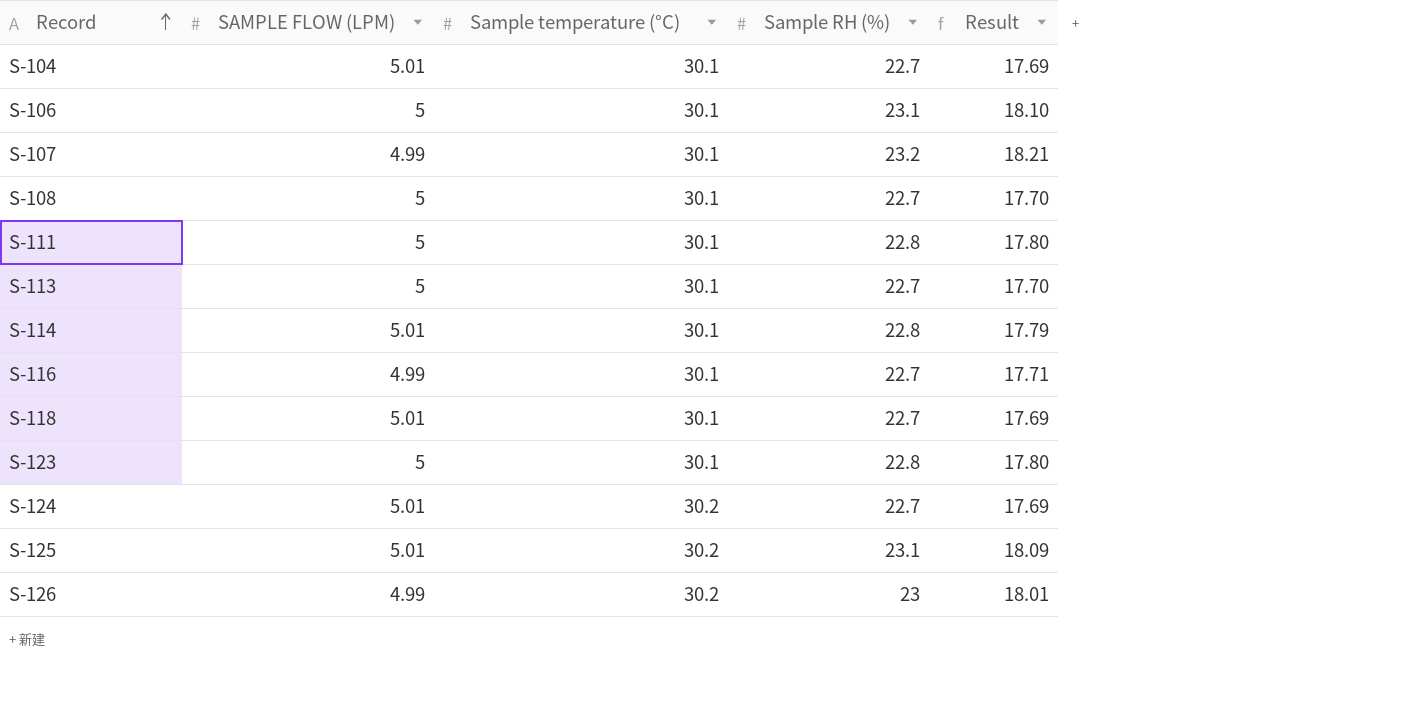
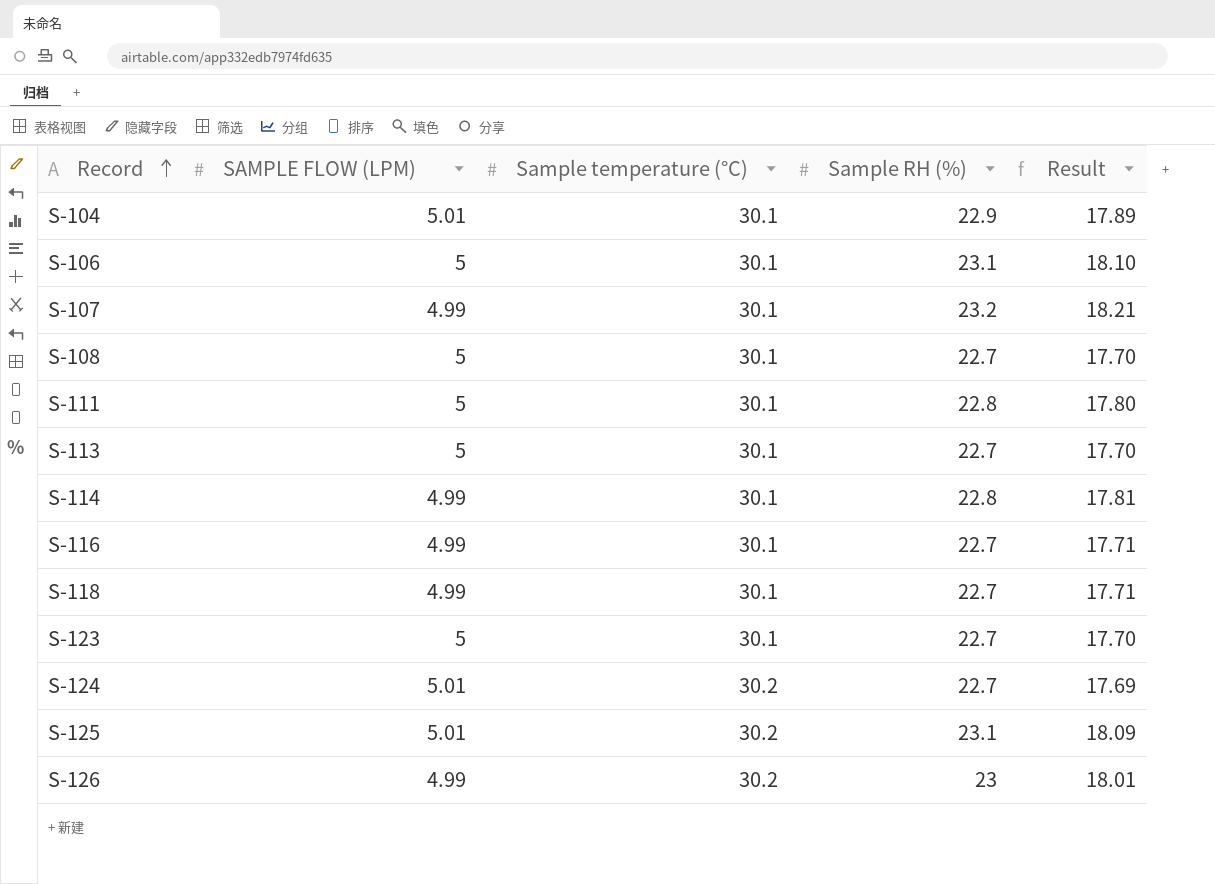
S-104 | Sample RH (%): 22.7 -> 22.9
S-104 | Result: 17.69 -> 17.89
S-114 | SAMPLE FLOW (LPM): 5.01 -> 4.99
S-114 | Result: 17.79 -> 17.81
S-118 | SAMPLE FLOW (LPM): 5.01 -> 4.99
S-118 | Result: 17.69 -> 17.71
S-123 | Sample RH (%): 22.8 -> 22.7
S-123 | Result: 17.80 -> 17.70

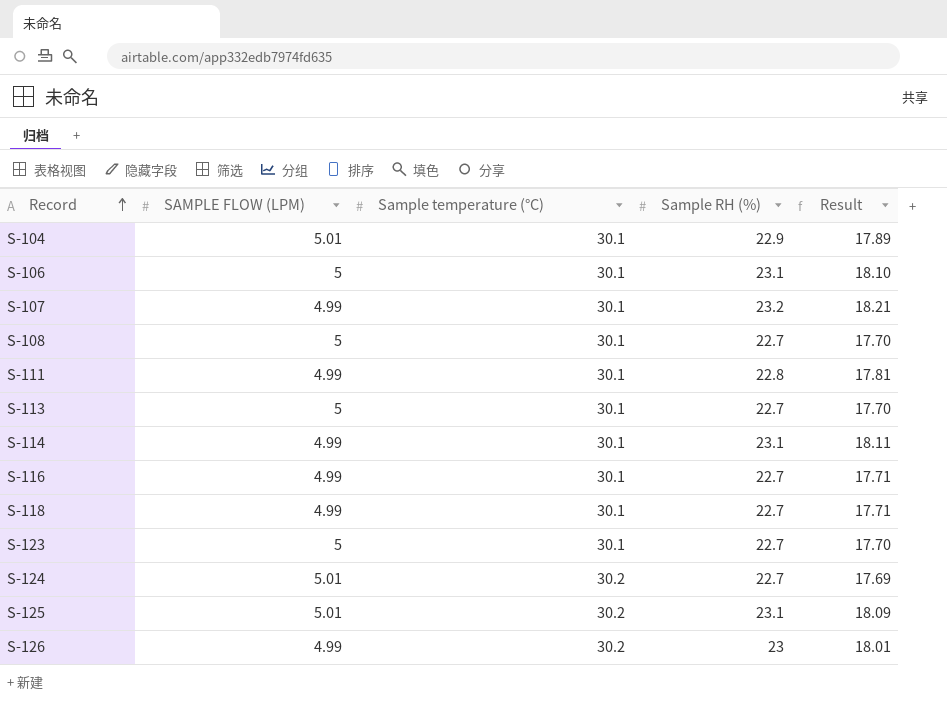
S-111 | SAMPLE FLOW (LPM): 5 -> 4.99
S-111 | Result: 17.80 -> 17.81
S-114 | Sample RH (%): 22.8 -> 23.1
S-114 | Result: 17.81 -> 18.11

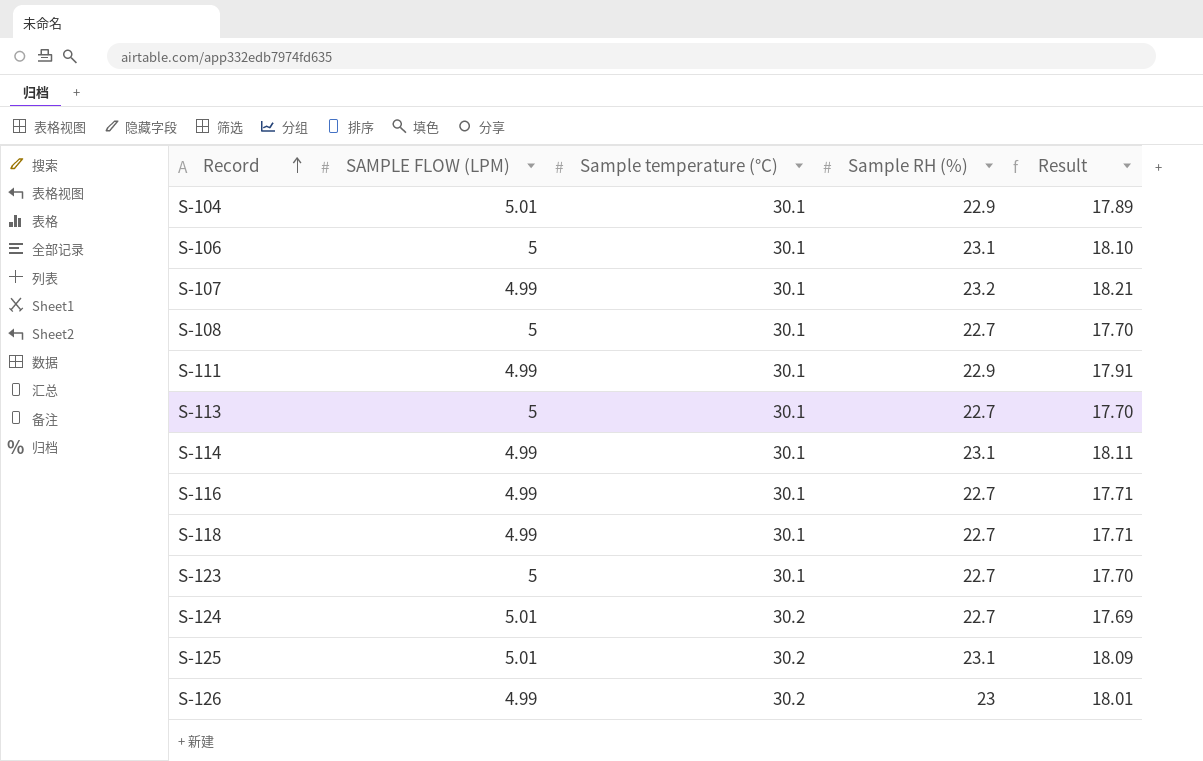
S-111 | Sample RH (%): 22.8 -> 22.9
S-111 | Result: 17.81 -> 17.91

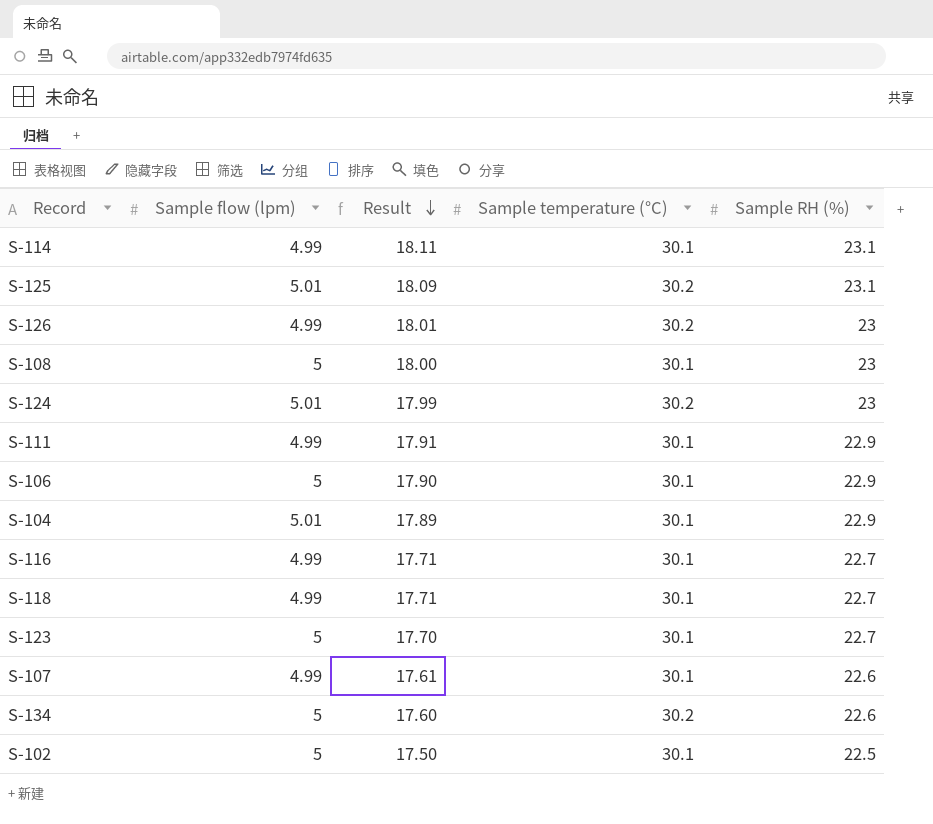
row order: Record ascending -> Result descending
column name: SAMPLE FLOW (LPM) -> Sample flow (lpm)
column Result | position: 5 -> 3
row S-113: 5 | 30.1 | 22.7 | 17.70 -> none
S-108 | Result: 17.70 -> 18.00
S-108 | Sample RH (%): 22.7 -> 23
S-124 | Result: 17.69 -> 17.99
S-124 | Sample RH (%): 22.7 -> 23
S-106 | Result: 18.10 -> 17.90
S-106 | Sample RH (%): 23.1 -> 22.9
S-107 | Result: 18.21 -> 17.61
S-107 | Sample RH (%): 23.2 -> 22.6
row S-134: none -> 5 | 17.60 | 30.2 | 22.6
row S-102: none -> 5 | 17.50 | 30.1 | 22.5

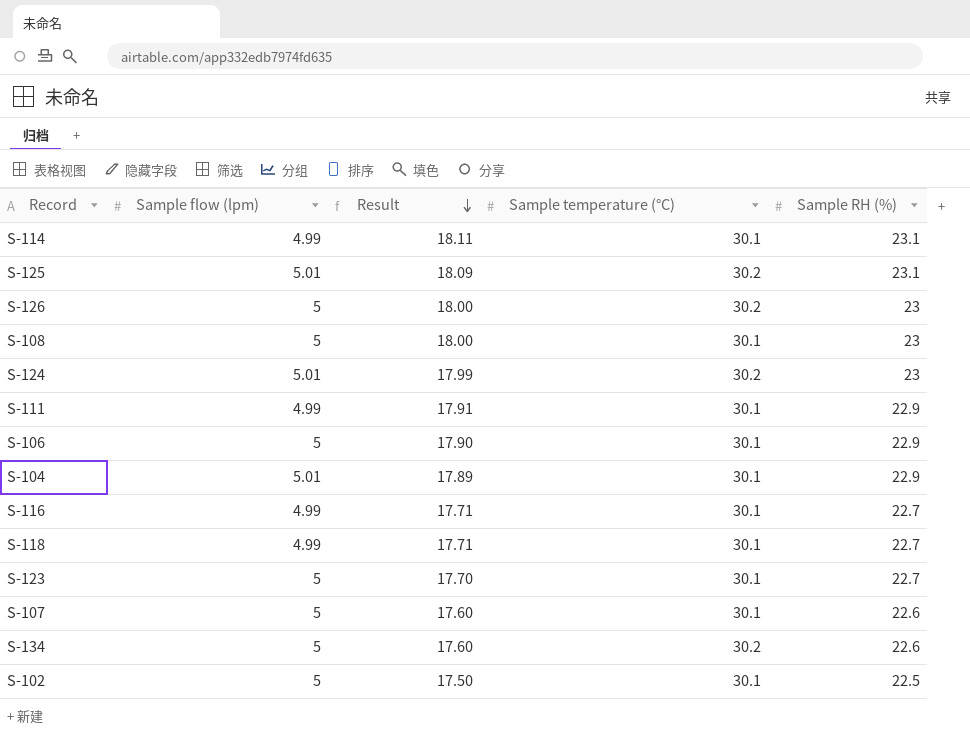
S-126 | Sample flow (lpm): 4.99 -> 5
S-126 | Result: 18.01 -> 18.00
S-107 | Sample flow (lpm): 4.99 -> 5
S-107 | Result: 17.61 -> 17.60

